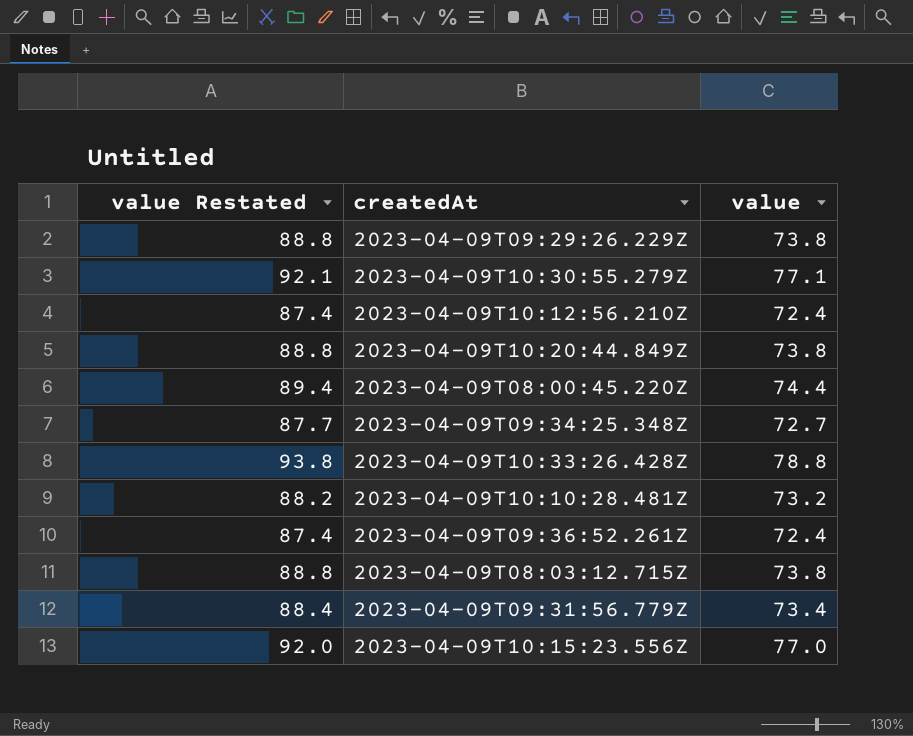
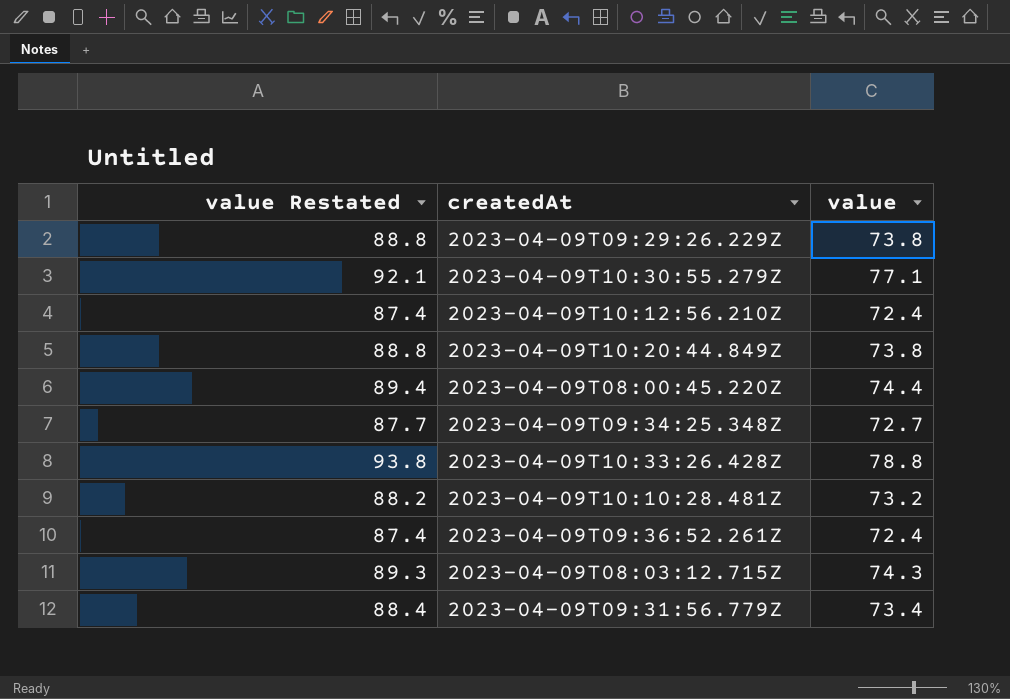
row 2023-04-09T10:15:23.556Z: 92.0 | 77.0 -> none
2023-04-09T08:03:12.715Z | value Restated: 88.8 -> 89.3
2023-04-09T08:03:12.715Z | value: 73.8 -> 74.3

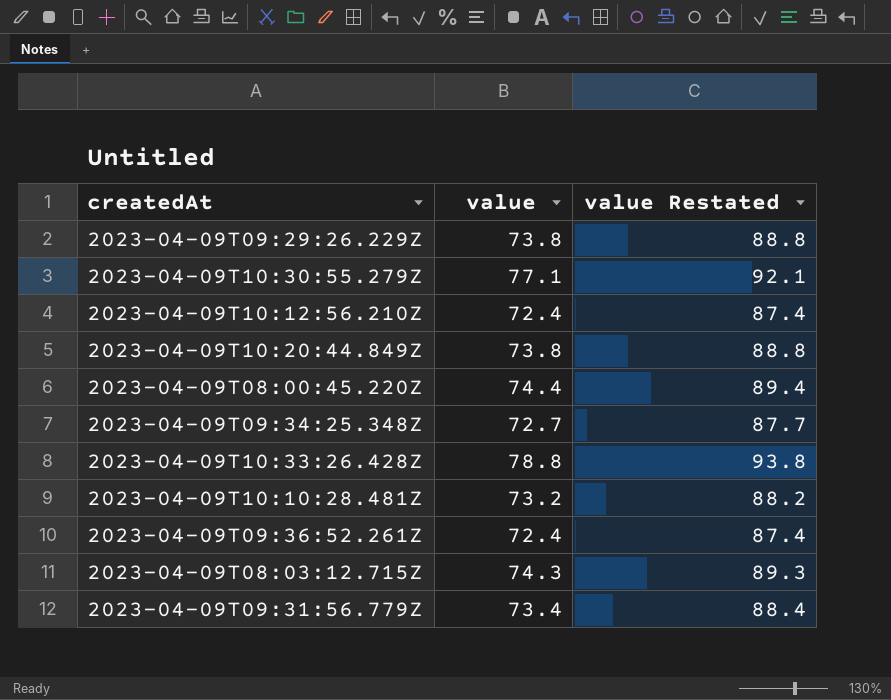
column value Restated | position: 1 -> 3

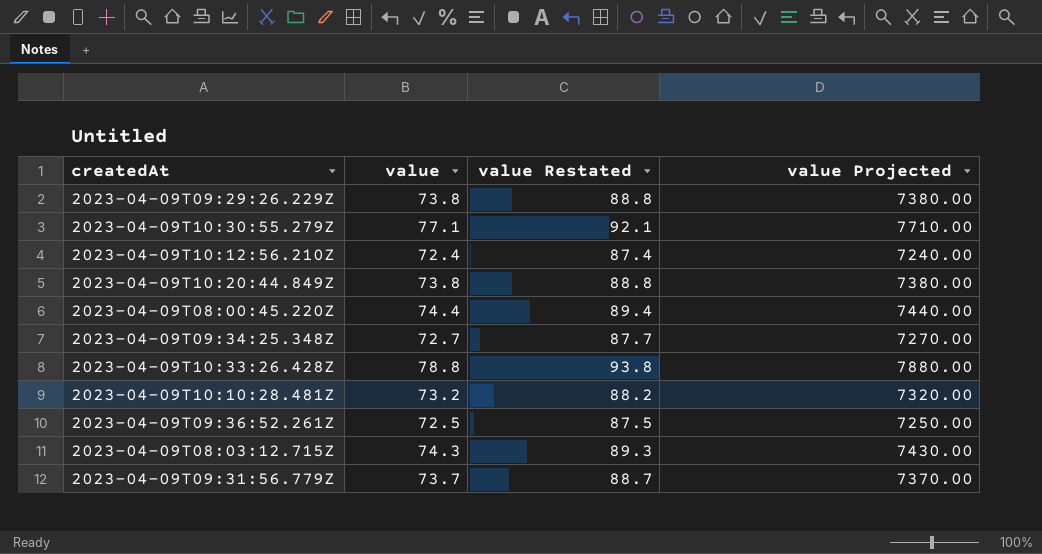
column value Projected | formula: none -> [value] * 100
2023-04-09T09:36:52.261Z | value: 72.4 -> 72.5
2023-04-09T09:36:52.261Z | value Restated: 87.4 -> 87.5
2023-04-09T09:31:56.779Z | value: 73.4 -> 73.7
2023-04-09T09:31:56.779Z | value Restated: 88.4 -> 88.7

